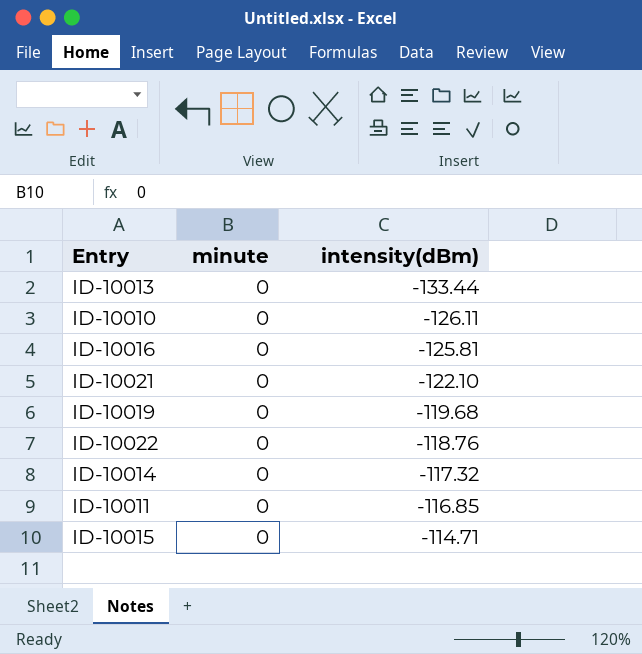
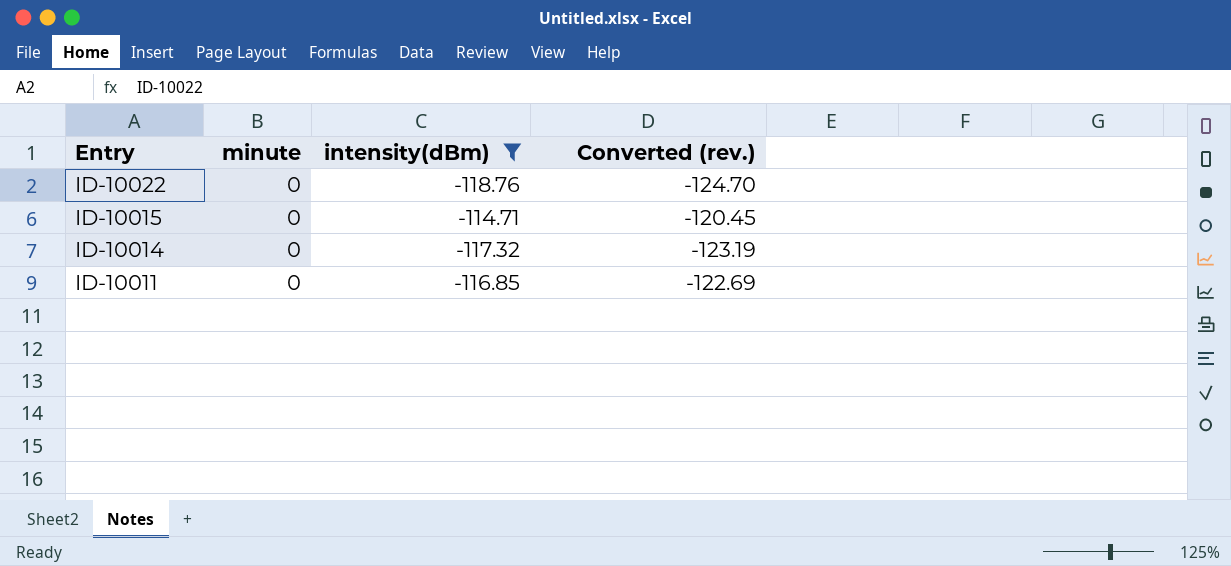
filter: none -> intensity(dBm) >= -118.76
row order: intensity(dBm) ascending -> Entry descending
column Converted (rev.) | formula: none -> [intensity(dBm)] * 1.05

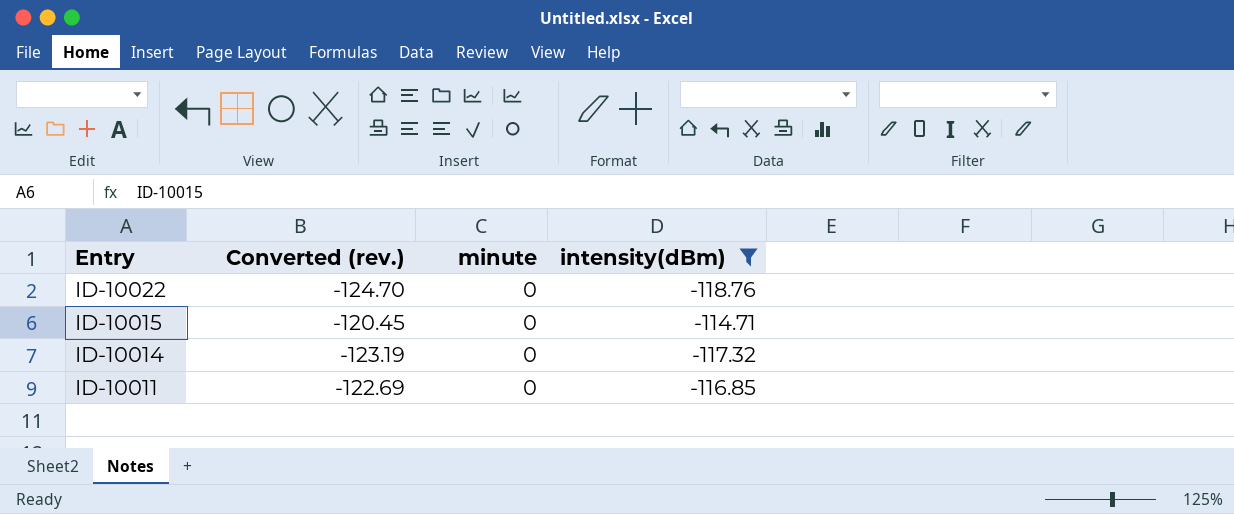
column Converted (rev.) | position: 4 -> 2

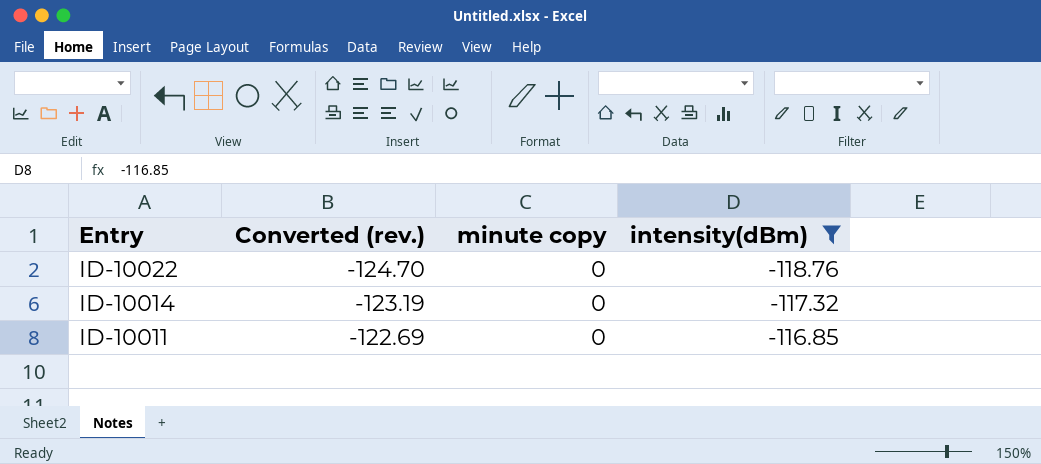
column name: minute -> minute copy
row ID-10015: -120.45 | 0 | -114.71 -> none

